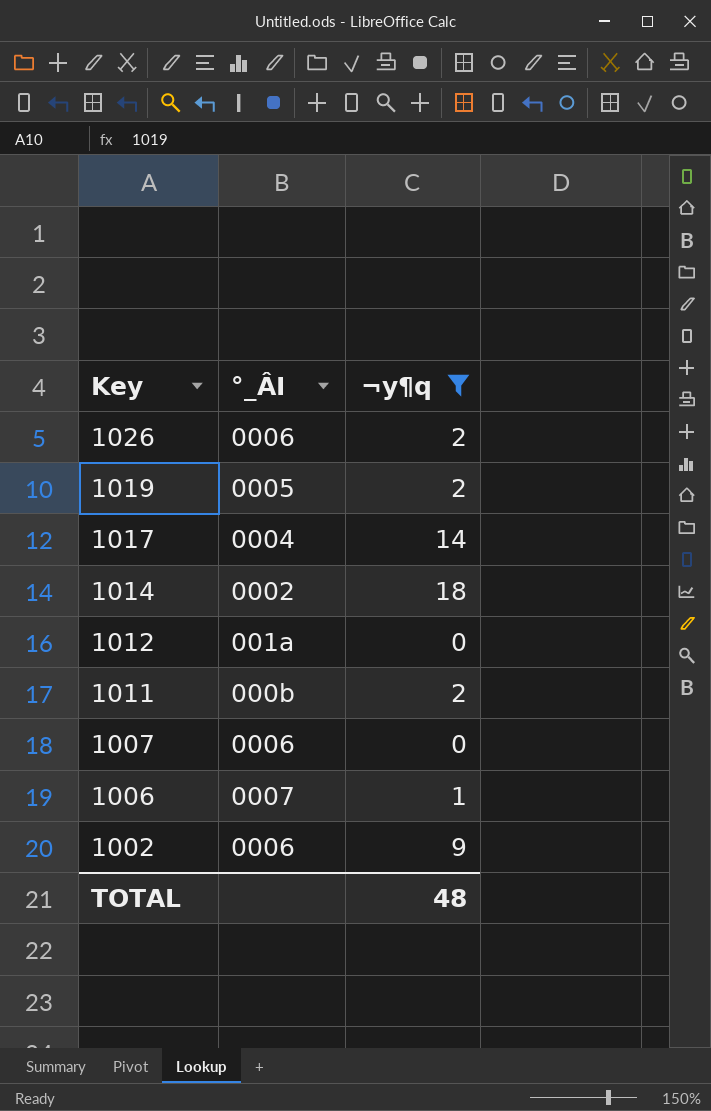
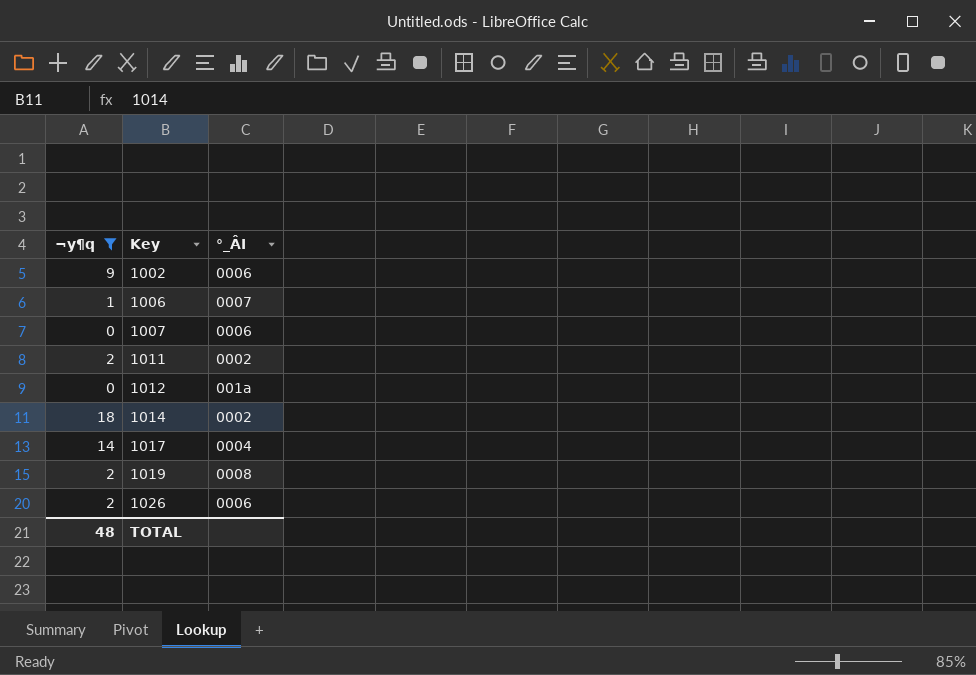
row order: Key descending -> Key ascending
column ¬y¶q | position: 3 -> 1
1011 | °_ÂI: 000b -> 0002
1019 | °_ÂI: 0005 -> 0008

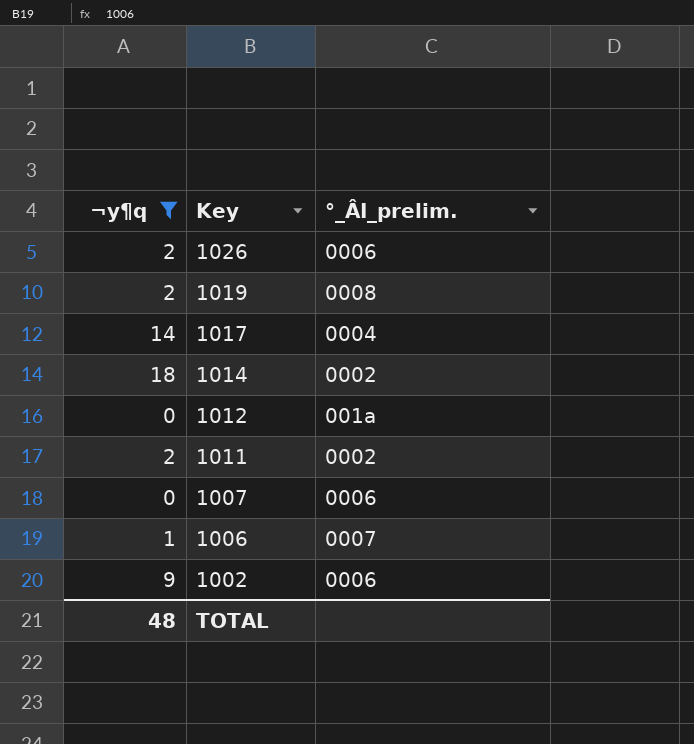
row order: Key ascending -> Key descending
column name: °_ÂI -> °_ÂI_prelim.

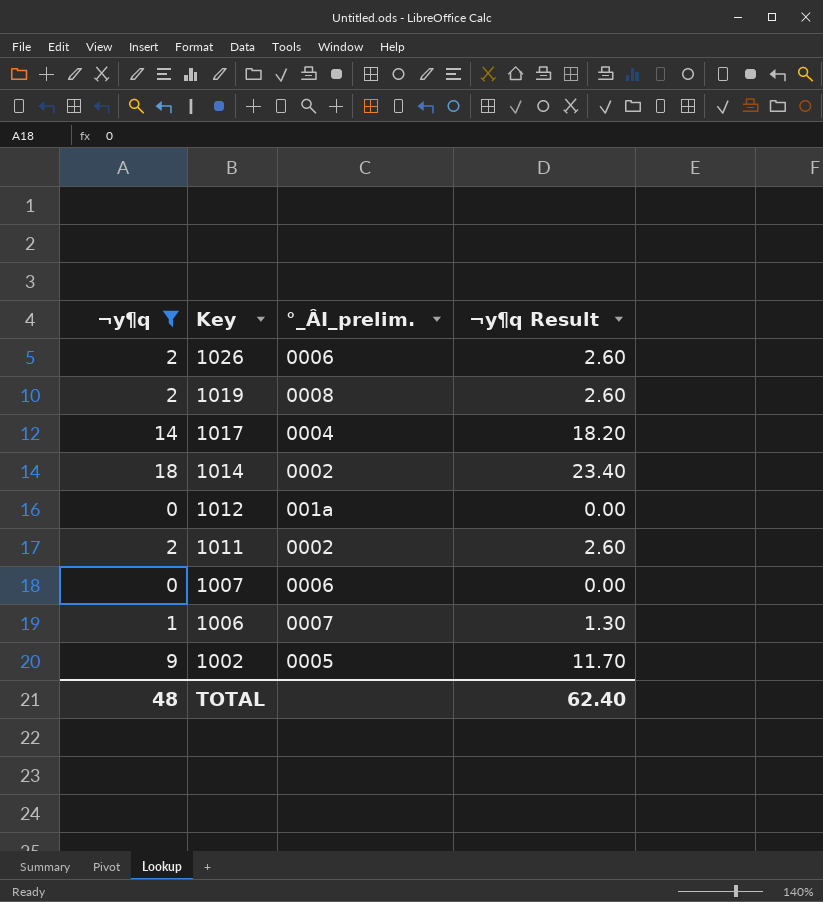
column ¬y¶q Result | formula: none -> [¬y¶q] * 1.3
1002 | °_ÂI_prelim.: 0006 -> 0005

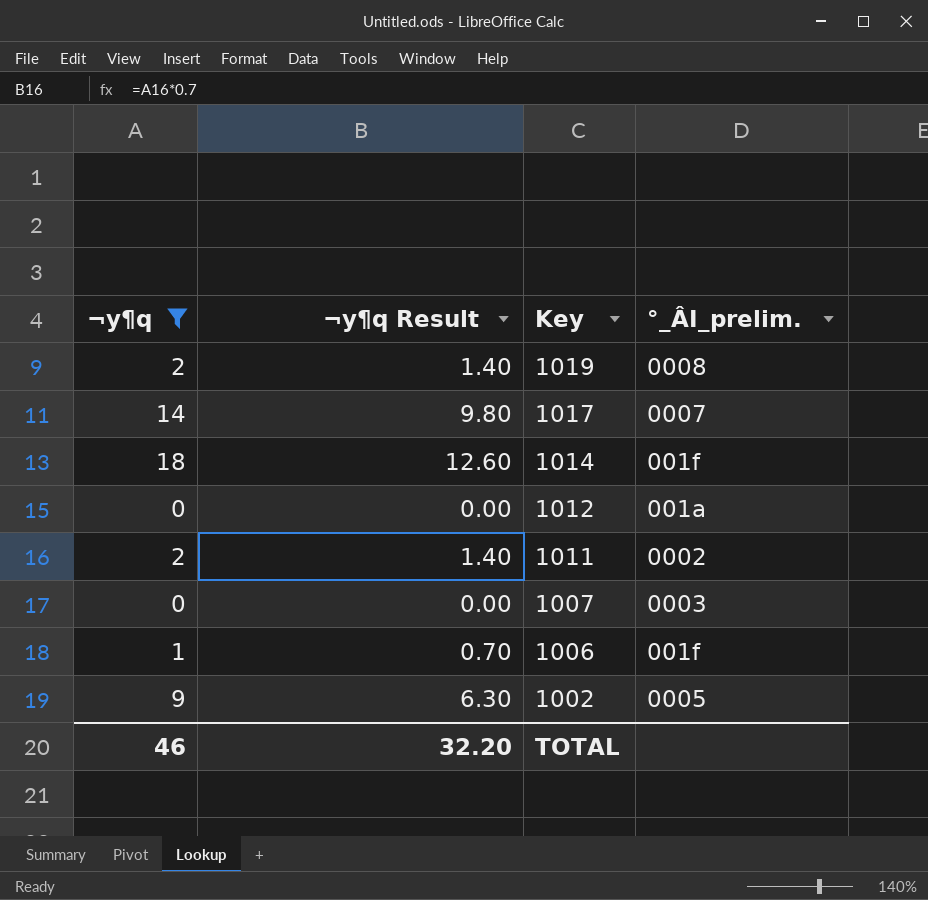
column ¬y¶q Result | formula: [¬y¶q] * 1.3 -> [¬y¶q] * 0.7
column ¬y¶q Result | position: 4 -> 2
row 1026: 2 | 0006 | 2.60 -> none
1017 | °_ÂI_prelim.: 0004 -> 0007
1014 | °_ÂI_prelim.: 0002 -> 001f
1007 | °_ÂI_prelim.: 0006 -> 0003
1006 | °_ÂI_prelim.: 0007 -> 001f
TOTAL | ¬y¶q: 48 -> 46
TOTAL | ¬y¶q Result: 62.40 -> 32.20

